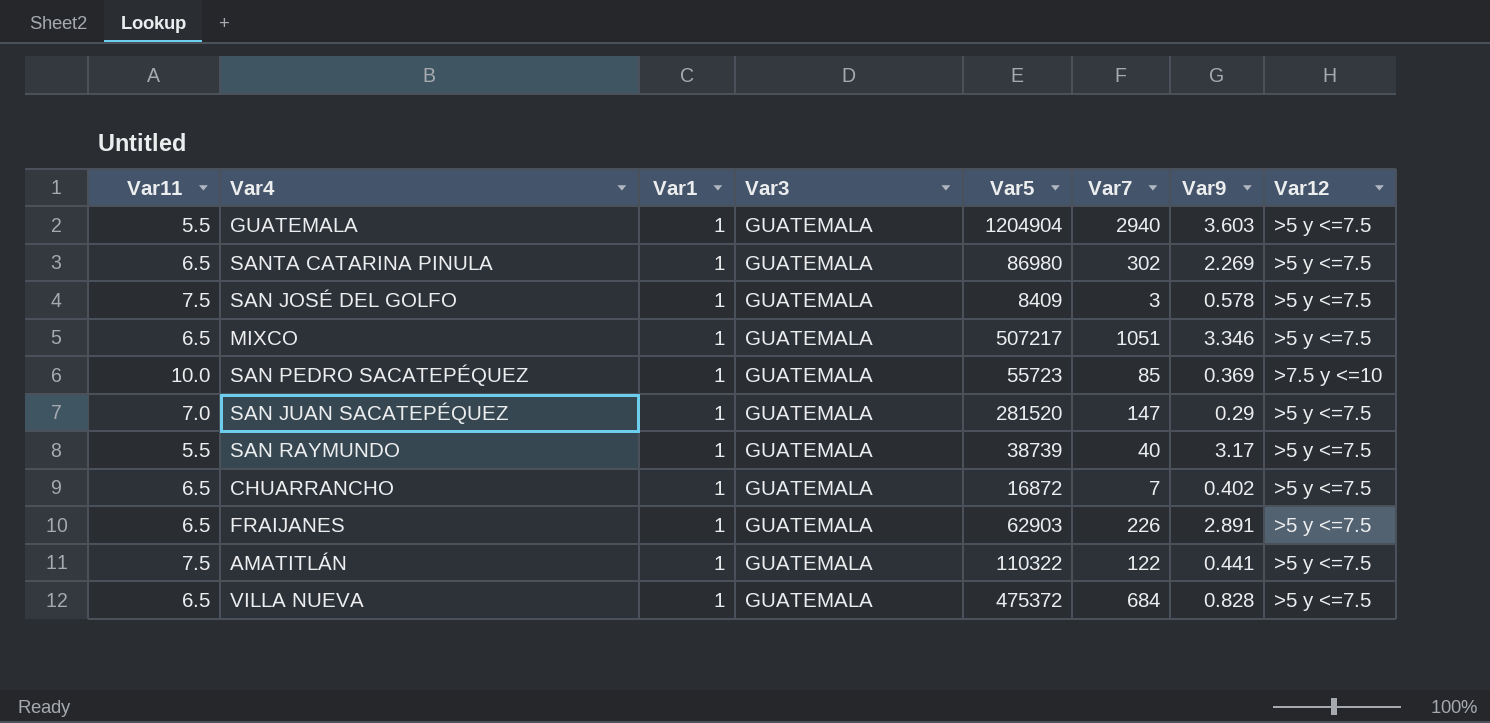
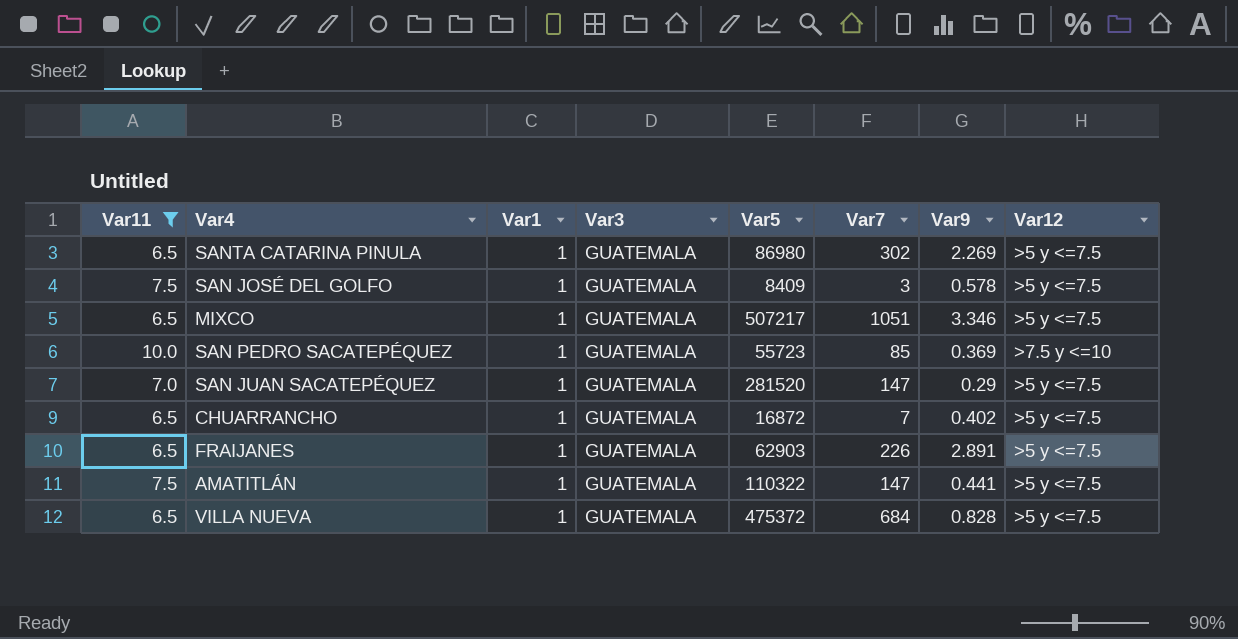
filter: none -> Var11 != 5.5
AMATITLÁN | Var7: 122 -> 147

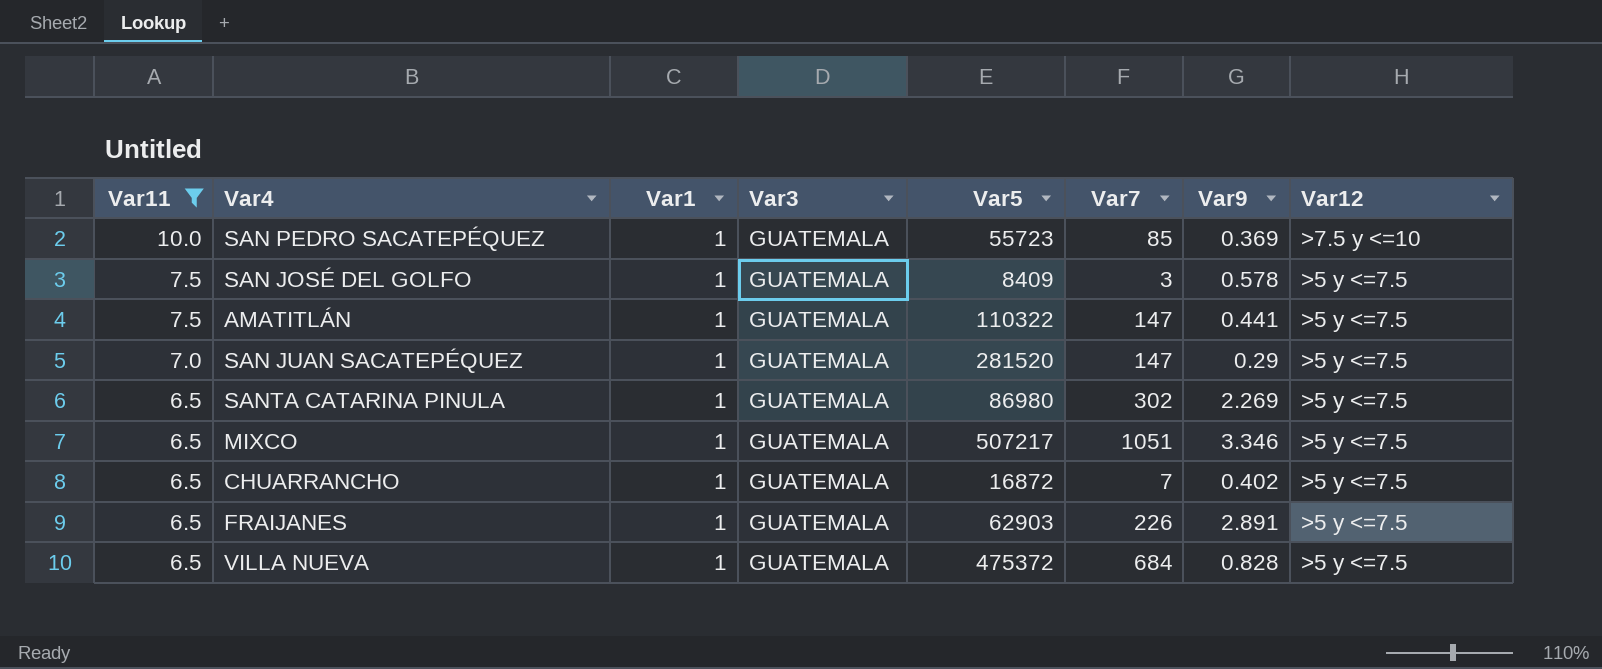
row order: none -> Var11 descending

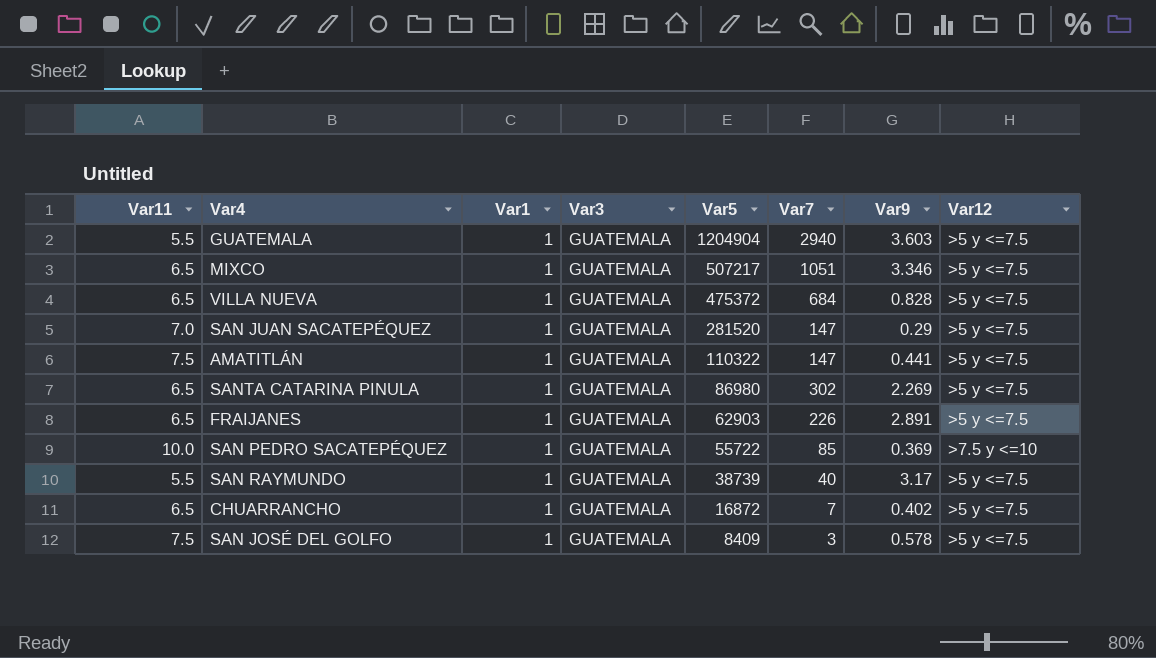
filter: Var11 != 5.5 -> none
row order: Var11 descending -> Var5 descending
SAN PEDRO SACATEPÉQUEZ | Var5: 55723 -> 55722

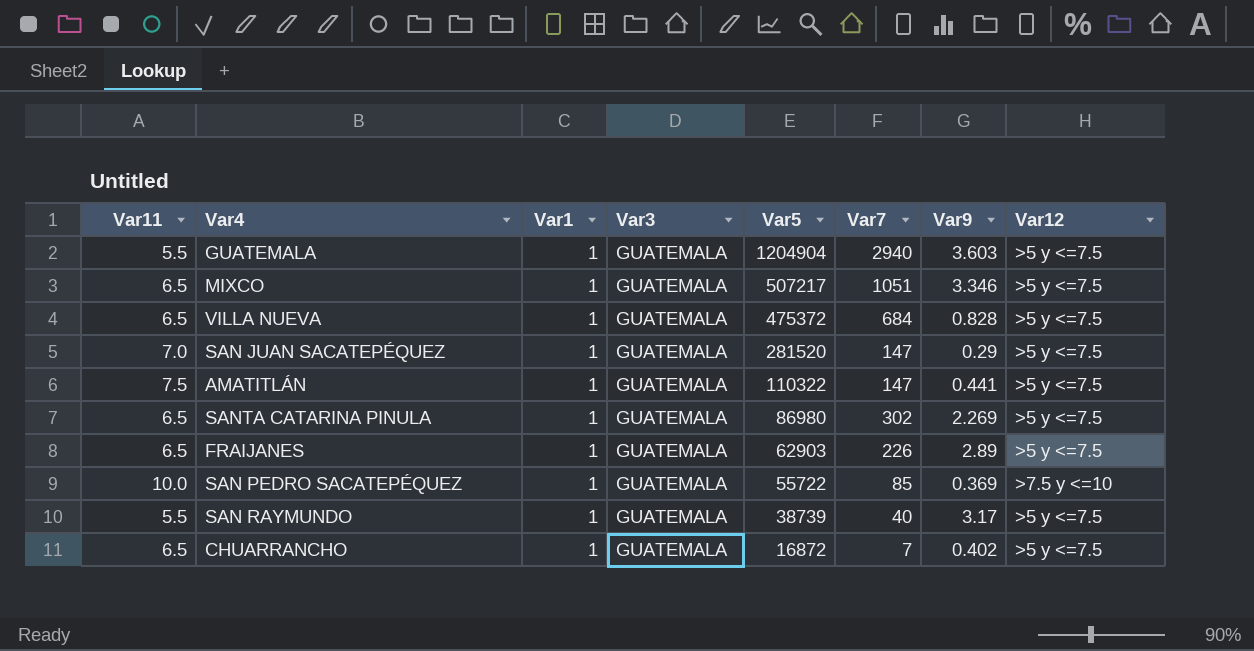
row SAN JOSÉ DEL GOLFO: 7.5 | 1 | GUATEMALA | 8409 | 3 | 0.578 | >5 y <=7.5 -> none
FRAIJANES | Var9: 2.891 -> 2.89

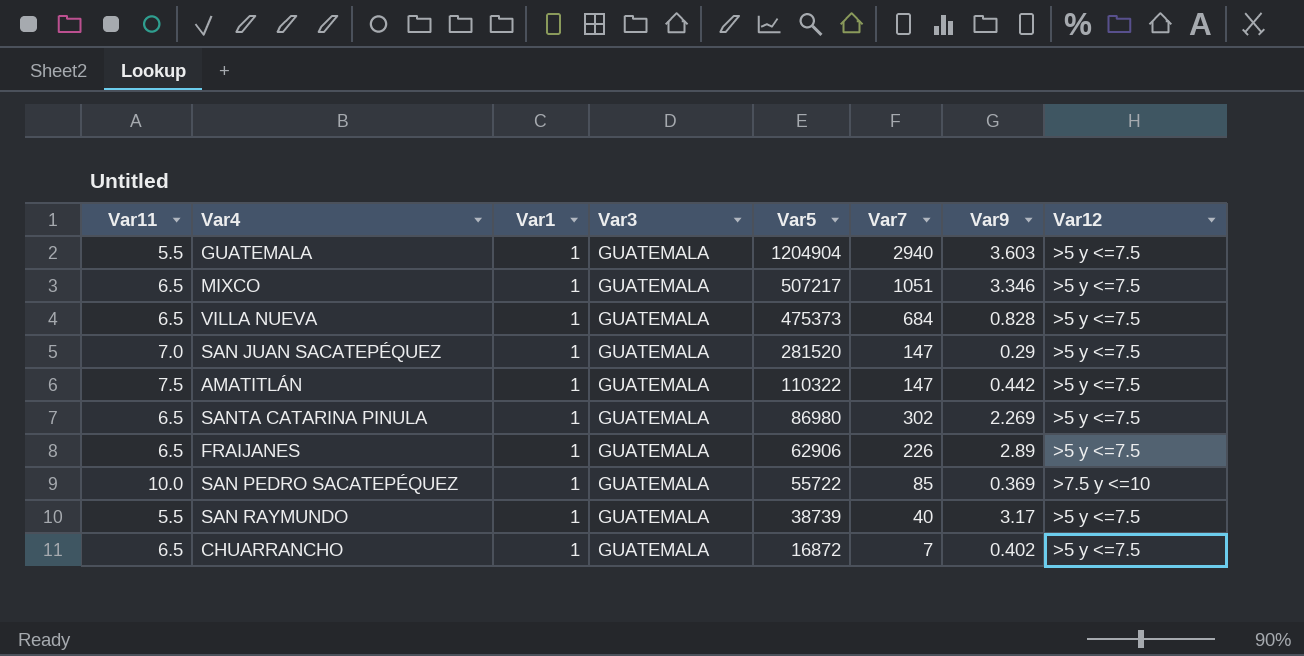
VILLA NUEVA | Var5: 475372 -> 475373
AMATITLÁN | Var9: 0.441 -> 0.442
FRAIJANES | Var5: 62903 -> 62906

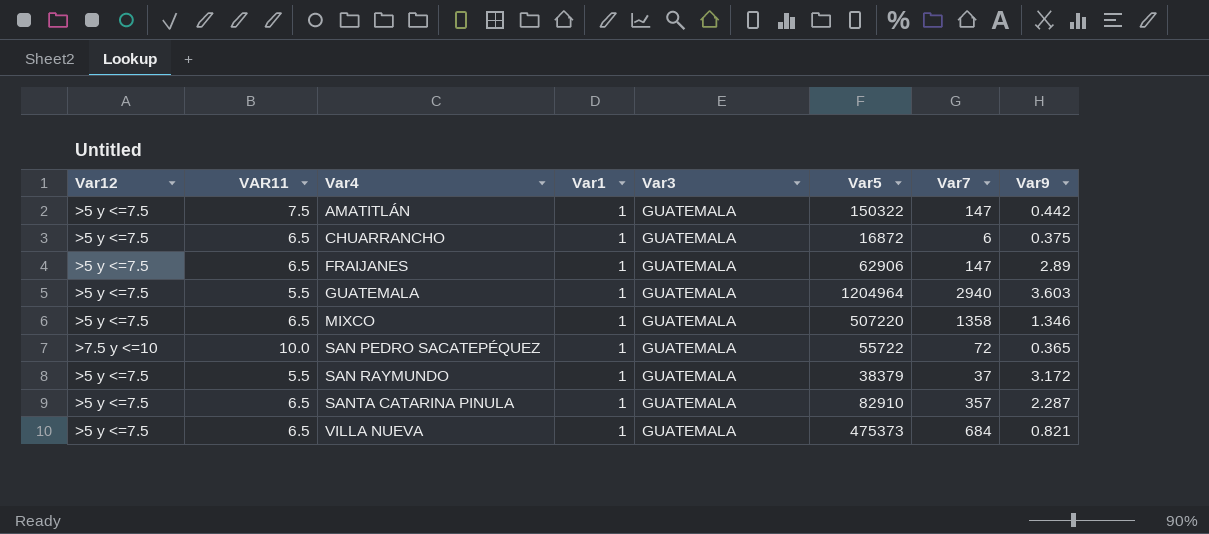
row order: Var5 descending -> Var4 ascending
column Var12 | position: 8 -> 1
column name: Var11 -> VAR11
row SAN JUAN SACATEPÉQUEZ: 7.0 | 1 | GUATEMALA | 281520 | 147 | 0.29 | >5 y <=7.5 -> none
AMATITLÁN | Var5: 110322 -> 150322
CHUARRANCHO | Var7: 7 -> 6
CHUARRANCHO | Var9: 0.402 -> 0.375
FRAIJANES | Var7: 226 -> 147
GUATEMALA | Var5: 1204904 -> 1204964
MIXCO | Var5: 507217 -> 507220
MIXCO | Var7: 1051 -> 1358
MIXCO | Var9: 3.346 -> 1.346
SAN PEDRO SACATEPÉQUEZ | Var7: 85 -> 72
SAN PEDRO SACATEPÉQUEZ | Var9: 0.369 -> 0.365
SAN RAYMUNDO | Var5: 38739 -> 38379
SAN RAYMUNDO | Var7: 40 -> 37
SAN RAYMUNDO | Var9: 3.17 -> 3.172
SANTA CATARINA PINULA | Var5: 86980 -> 82910
SANTA CATARINA PINULA | Var7: 302 -> 357
SANTA CATARINA PINULA | Var9: 2.269 -> 2.287
VILLA NUEVA | Var9: 0.828 -> 0.821

